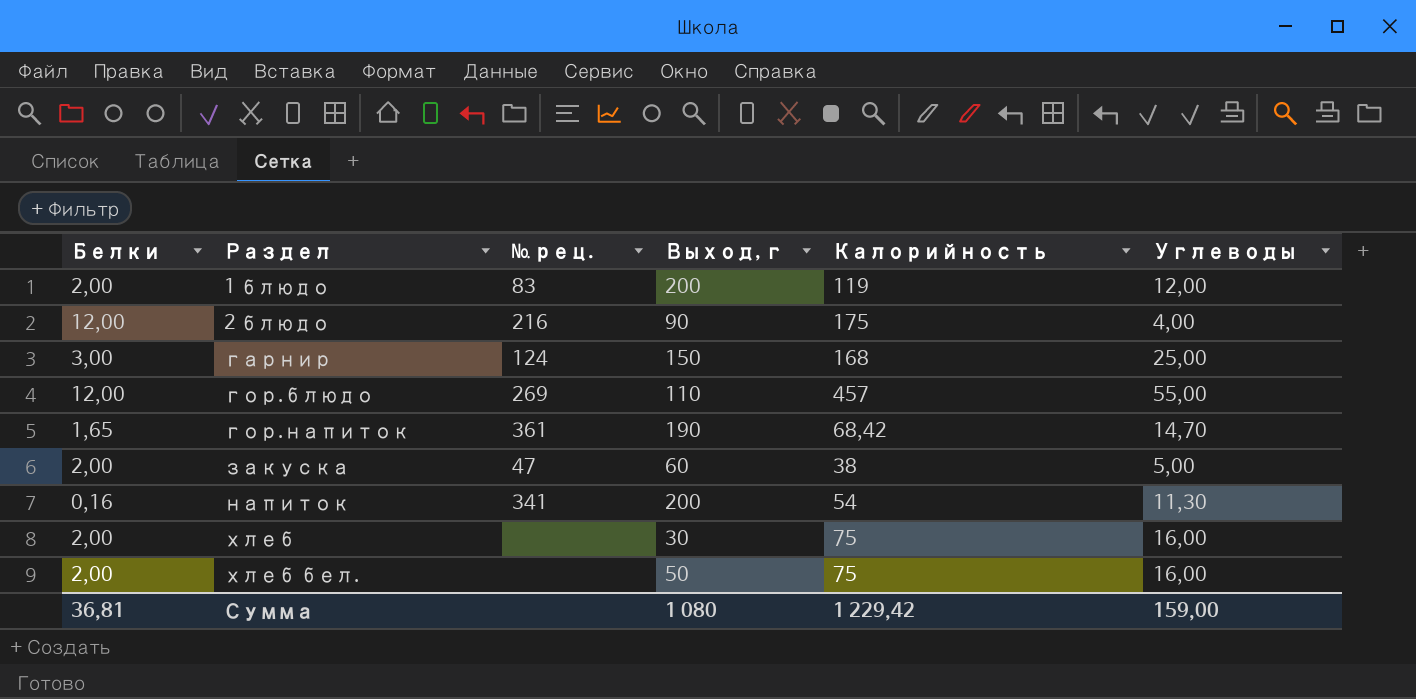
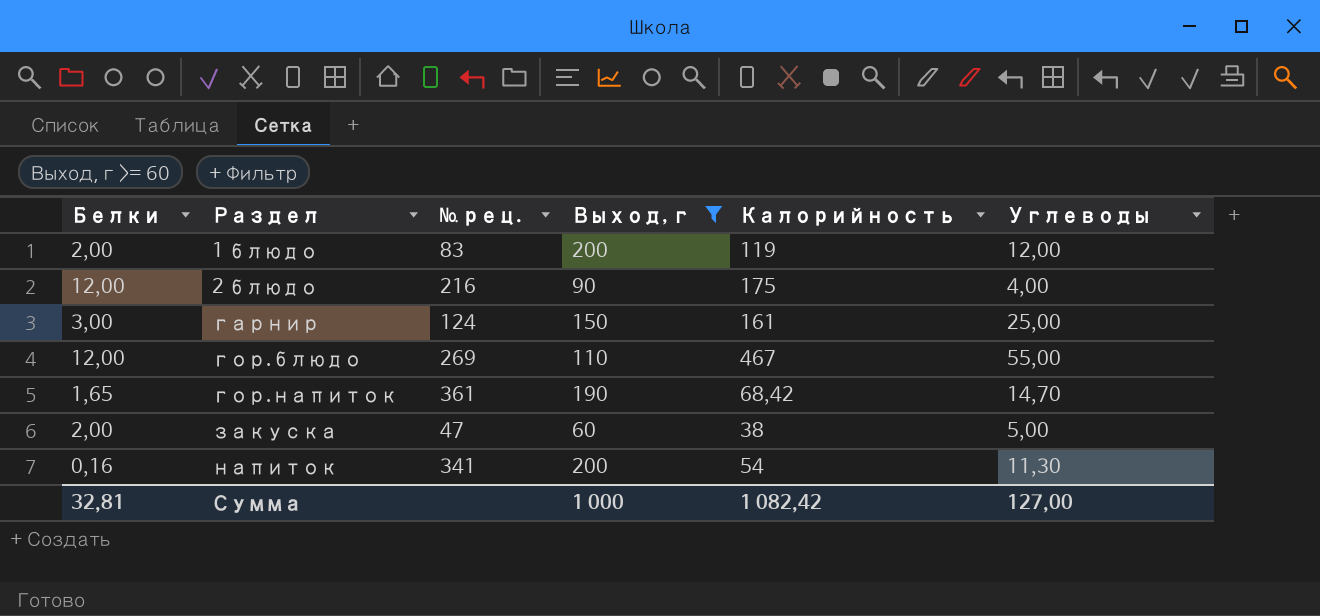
filter: none -> Выход, г >= 60
гарнир | Калорийность: 168 -> 161
гор.блюдо | Калорийность: 457 -> 467
Сумма | Белки: 36,81 -> 32,81
Сумма | Выход, г: 1 080 -> 1 000
Сумма | Калорийность: 1 229,42 -> 1 082,42
Сумма | Углеводы: 159,00 -> 127,00

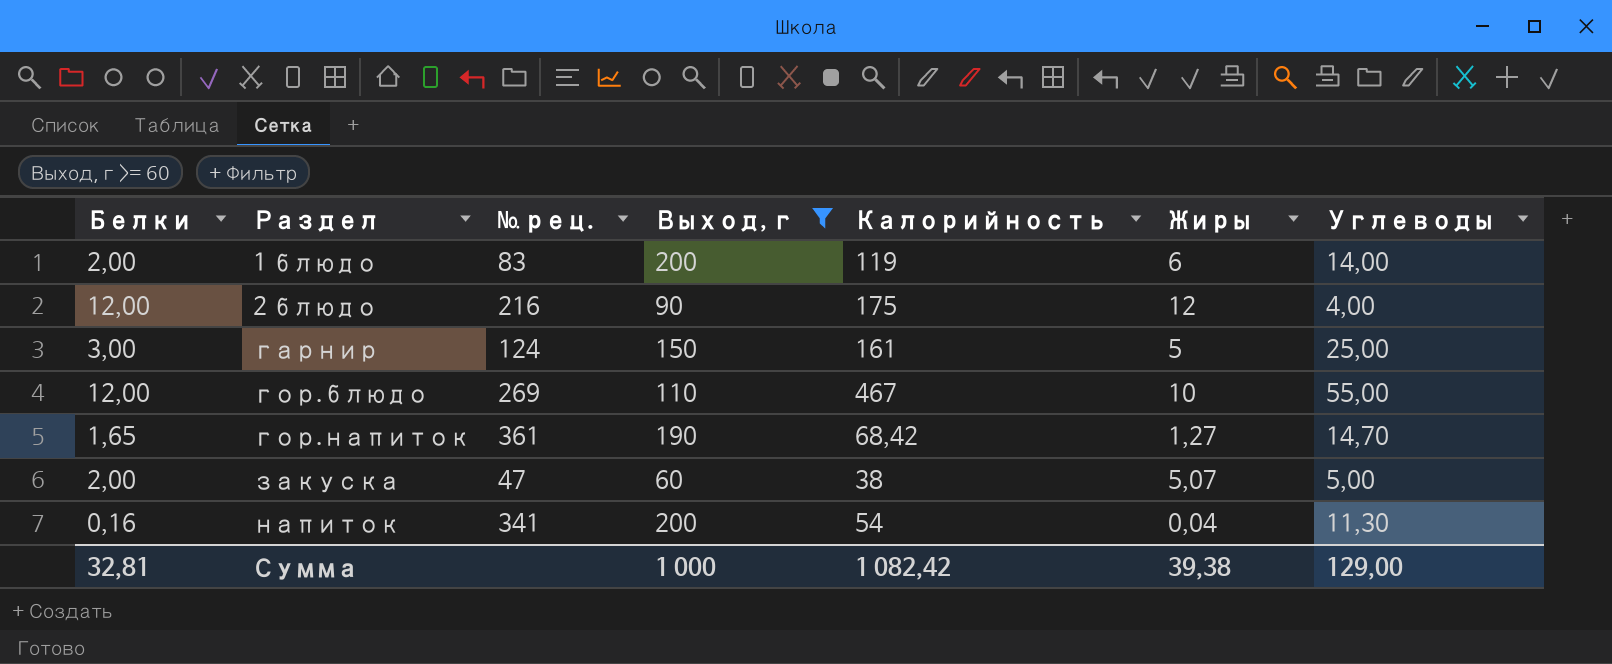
column Жиры | position: none -> 6
1 блюдо | Углеводы: 12,00 -> 14,00
Сумма | Углеводы: 127,00 -> 129,00

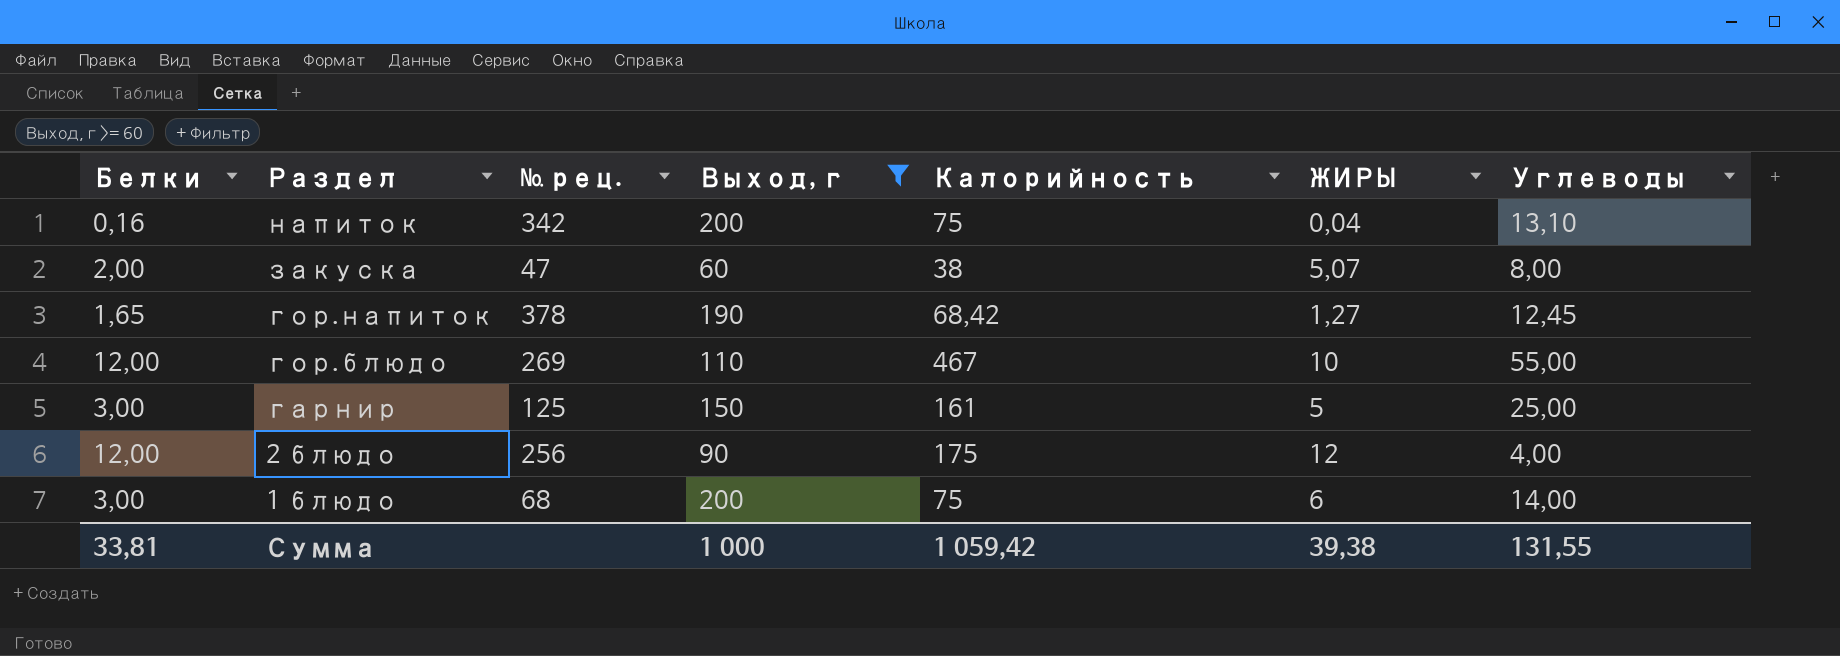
row order: Раздел ascending -> Раздел descending
column name: Жиры -> ЖИРЫ
напиток | № рец.: 341 -> 342
напиток | Калорийность: 54 -> 75
напиток | Углеводы: 11,30 -> 13,10
закуска | Углеводы: 5,00 -> 8,00
гор.напиток | № рец.: 361 -> 378
гор.напиток | Углеводы: 14,70 -> 12,45
гарнир | № рец.: 124 -> 125
2 блюдо | № рец.: 216 -> 256
1 блюдо | Белки: 2,00 -> 3,00
1 блюдо | № рец.: 83 -> 68
1 блюдо | Калорийность: 119 -> 75
Сумма | Белки: 32,81 -> 33,81
Сумма | Калорийность: 1 082,42 -> 1 059,42
Сумма | Углеводы: 129,00 -> 131,55

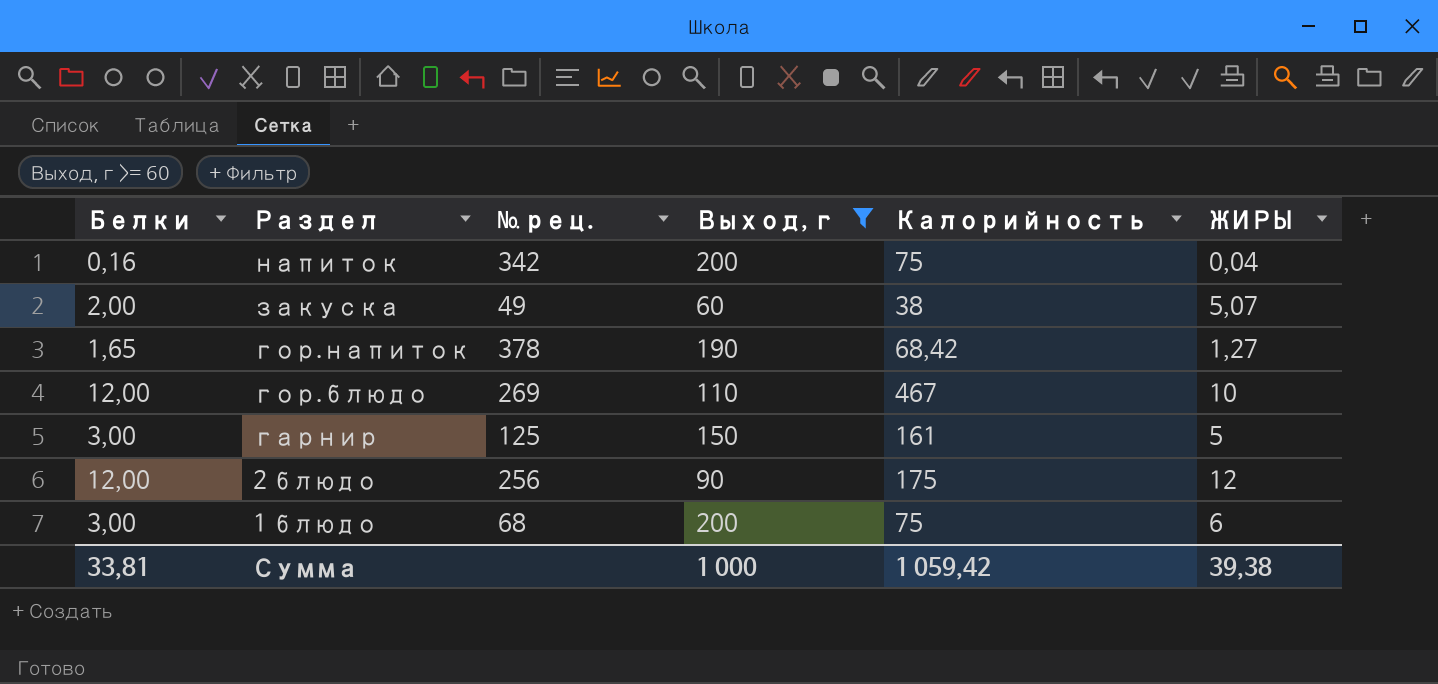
column Углеводы | position: 7 -> none
закуска | № рец.: 47 -> 49

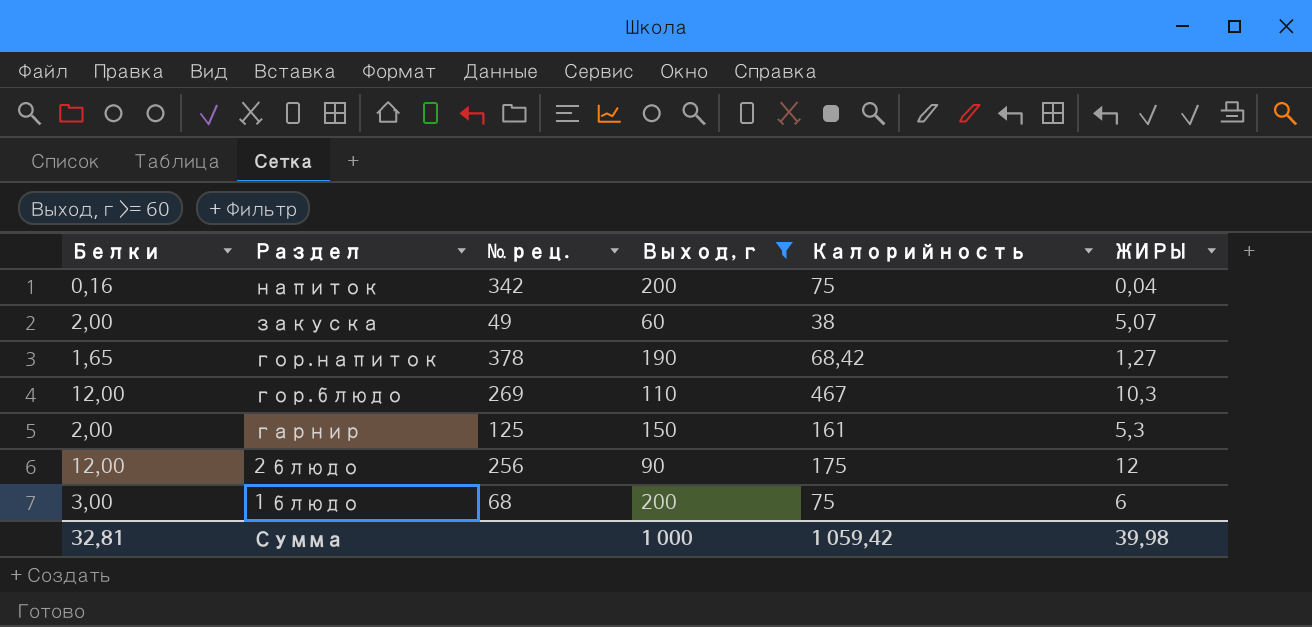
гор.блюдо | ЖИРЫ: 10 -> 10,3
гарнир | Белки: 3,00 -> 2,00
гарнир | ЖИРЫ: 5 -> 5,3
Сумма | Белки: 33,81 -> 32,81
Сумма | ЖИРЫ: 39,38 -> 39,98

